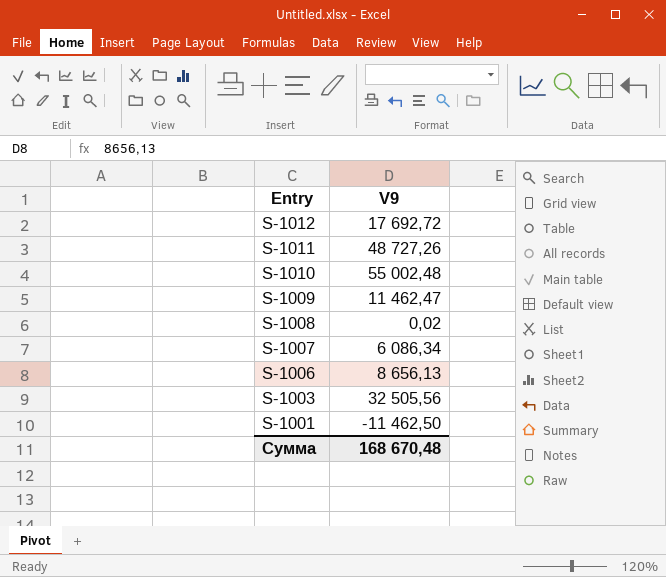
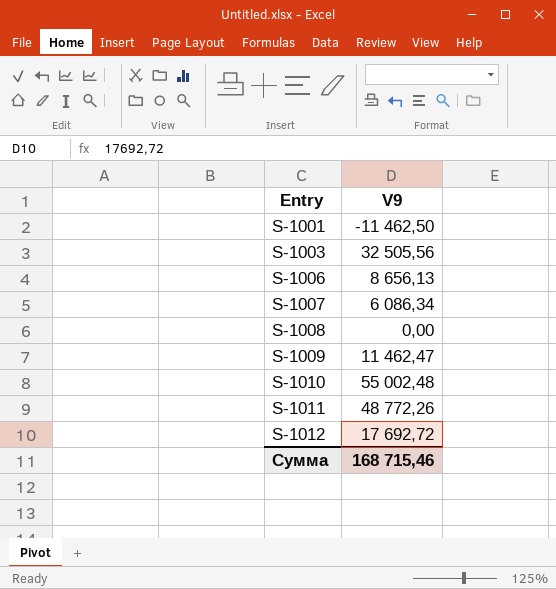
row order: Entry descending -> Entry ascending
S-1008 | V9: 0,02 -> 0,00
S-1011 | V9: 48 727,26 -> 48 772,26
Сумма | V9: 168 670,48 -> 168 715,46

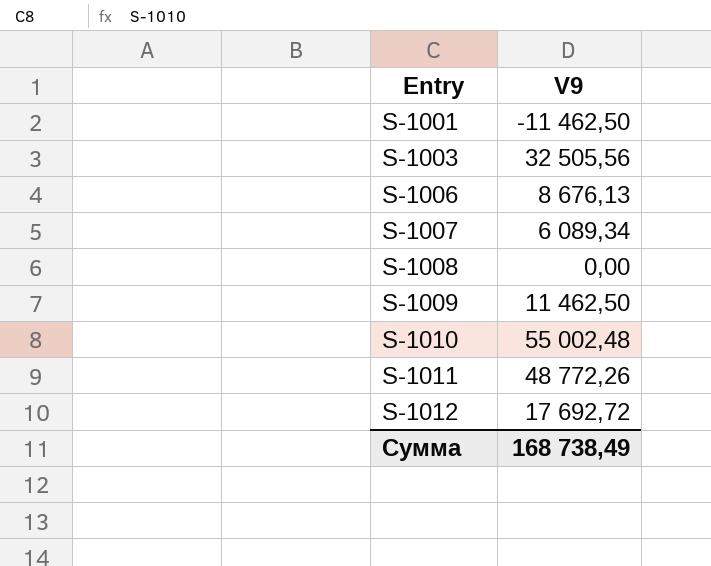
S-1006 | V9: 8 656,13 -> 8 676,13
S-1007 | V9: 6 086,34 -> 6 089,34
S-1009 | V9: 11 462,47 -> 11 462,50
Сумма | V9: 168 715,46 -> 168 738,49

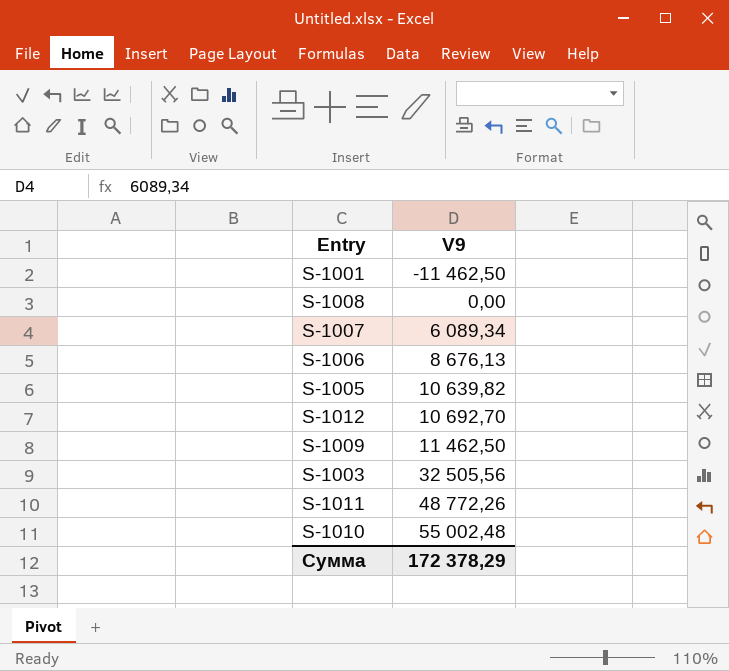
row order: Entry ascending -> V9 ascending
row S-1005: none -> 10 639,82
S-1012 | V9: 17 692,72 -> 10 692,70
Сумма | V9: 168 738,49 -> 172 378,29

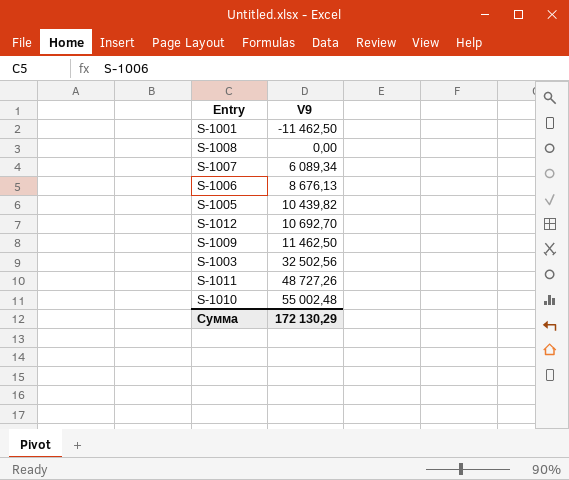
S-1005 | V9: 10 639,82 -> 10 439,82
S-1003 | V9: 32 505,56 -> 32 502,56
S-1011 | V9: 48 772,26 -> 48 727,26
Сумма | V9: 172 378,29 -> 172 130,29

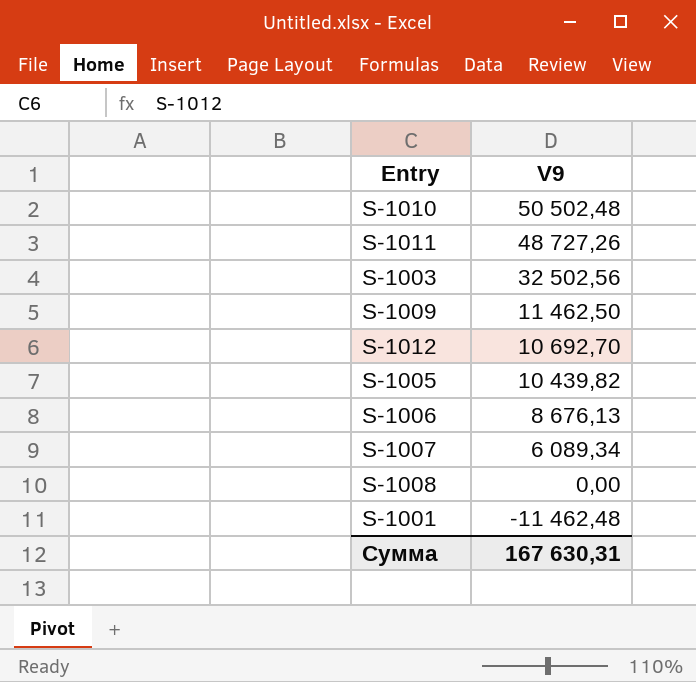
row order: V9 ascending -> V9 descending
S-1010 | V9: 55 002,48 -> 50 502,48
S-1001 | V9: -11 462,50 -> -11 462,48
Сумма | V9: 172 130,29 -> 167 630,31

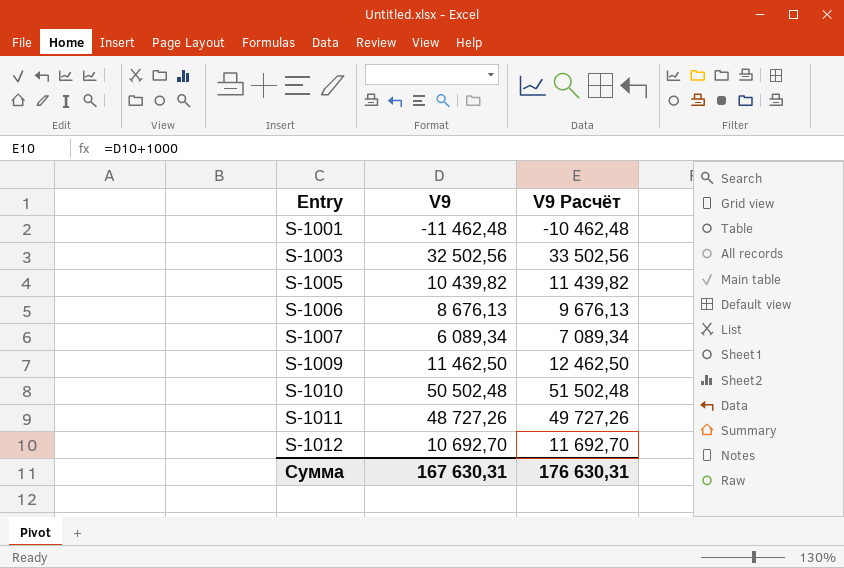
row order: V9 descending -> Entry ascending
column V9 Расчёт | formula: none -> [V9] + 1000
row S-1008: 0,00 -> none

